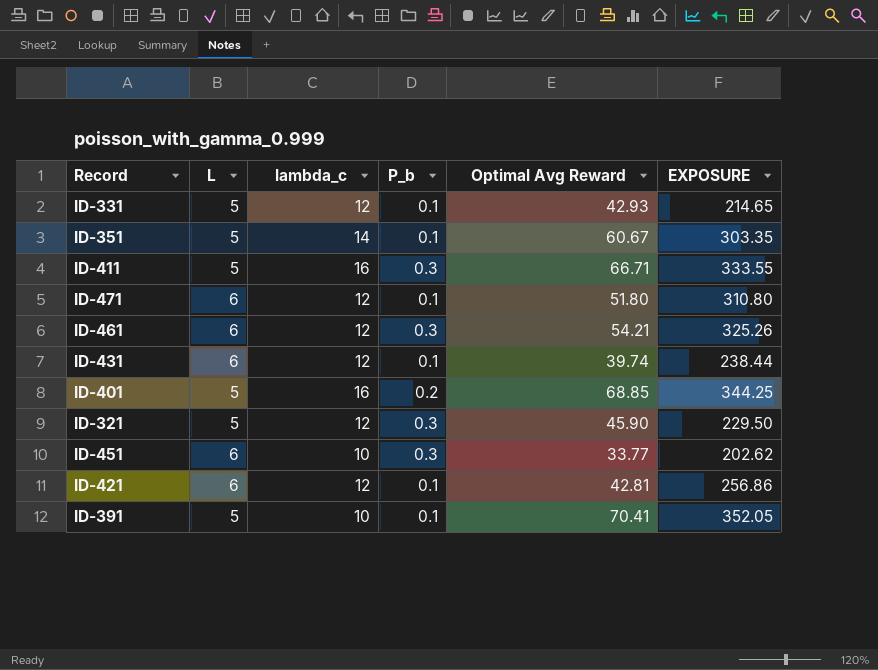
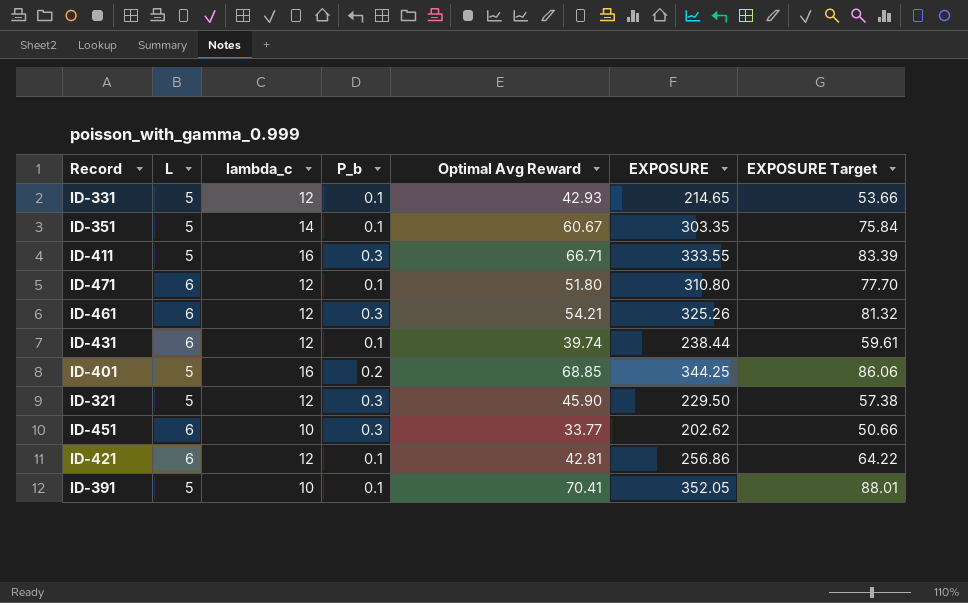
column EXPOSURE Target | formula: none -> [EXPOSURE] * 0.25

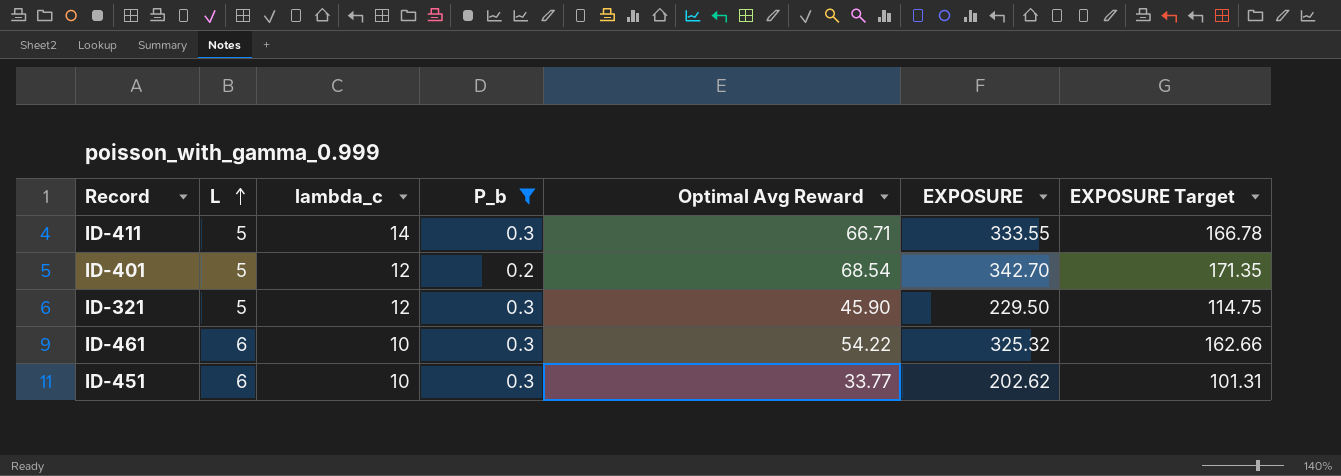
filter: none -> P_b != 0.1
row order: none -> L ascending
column EXPOSURE Target | formula: [EXPOSURE] * 0.25 -> [EXPOSURE] * 0.5
ID-411 | lambda_c: 16 -> 14
ID-401 | lambda_c: 16 -> 12
ID-401 | Optimal Avg Reward: 68.85 -> 68.54
ID-401 | EXPOSURE: 344.25 -> 342.70
ID-461 | lambda_c: 12 -> 10
ID-461 | Optimal Avg Reward: 54.21 -> 54.22
ID-461 | EXPOSURE: 325.26 -> 325.32

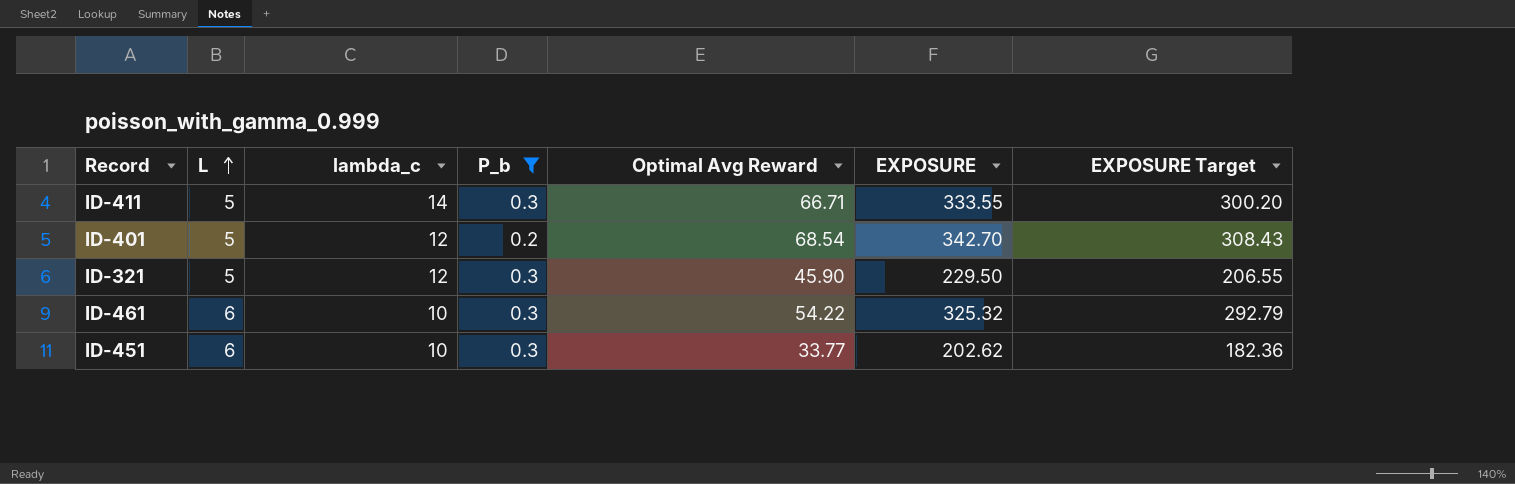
column EXPOSURE Target | formula: [EXPOSURE] * 0.5 -> [EXPOSURE] * 0.9

